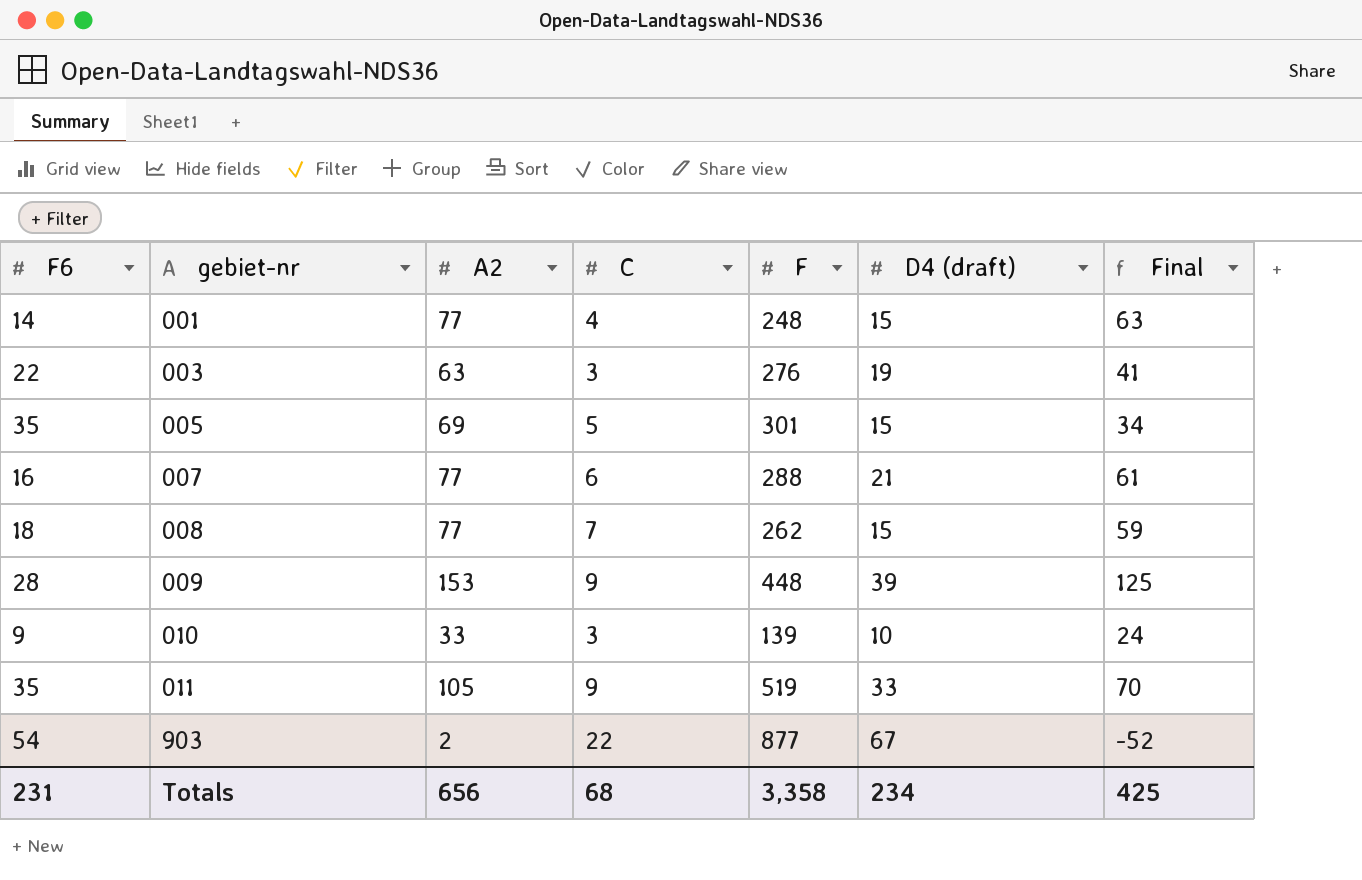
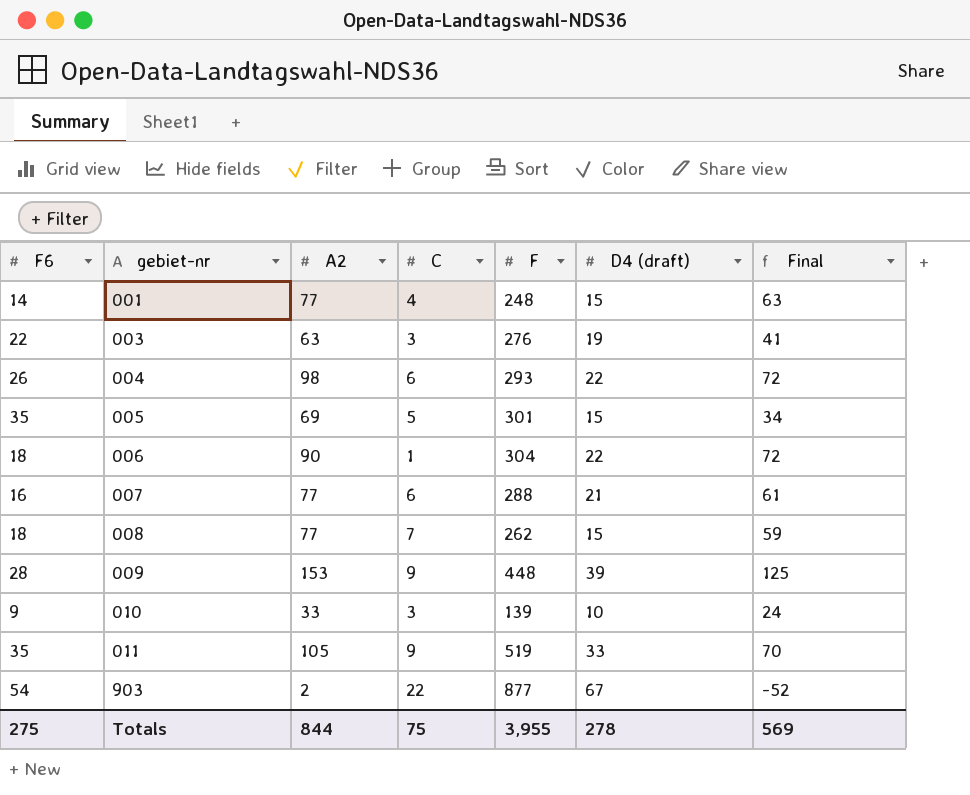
row 004: none -> 26 | 98 | 6 | 293 | 22 | 72
row 006: none -> 18 | 90 | 1 | 304 | 22 | 72
Totals | F6: 231 -> 275
Totals | A2: 656 -> 844
Totals | C: 68 -> 75
Totals | F: 3,358 -> 3,955
Totals | D4 (draft): 234 -> 278
Totals | Final: 425 -> 569

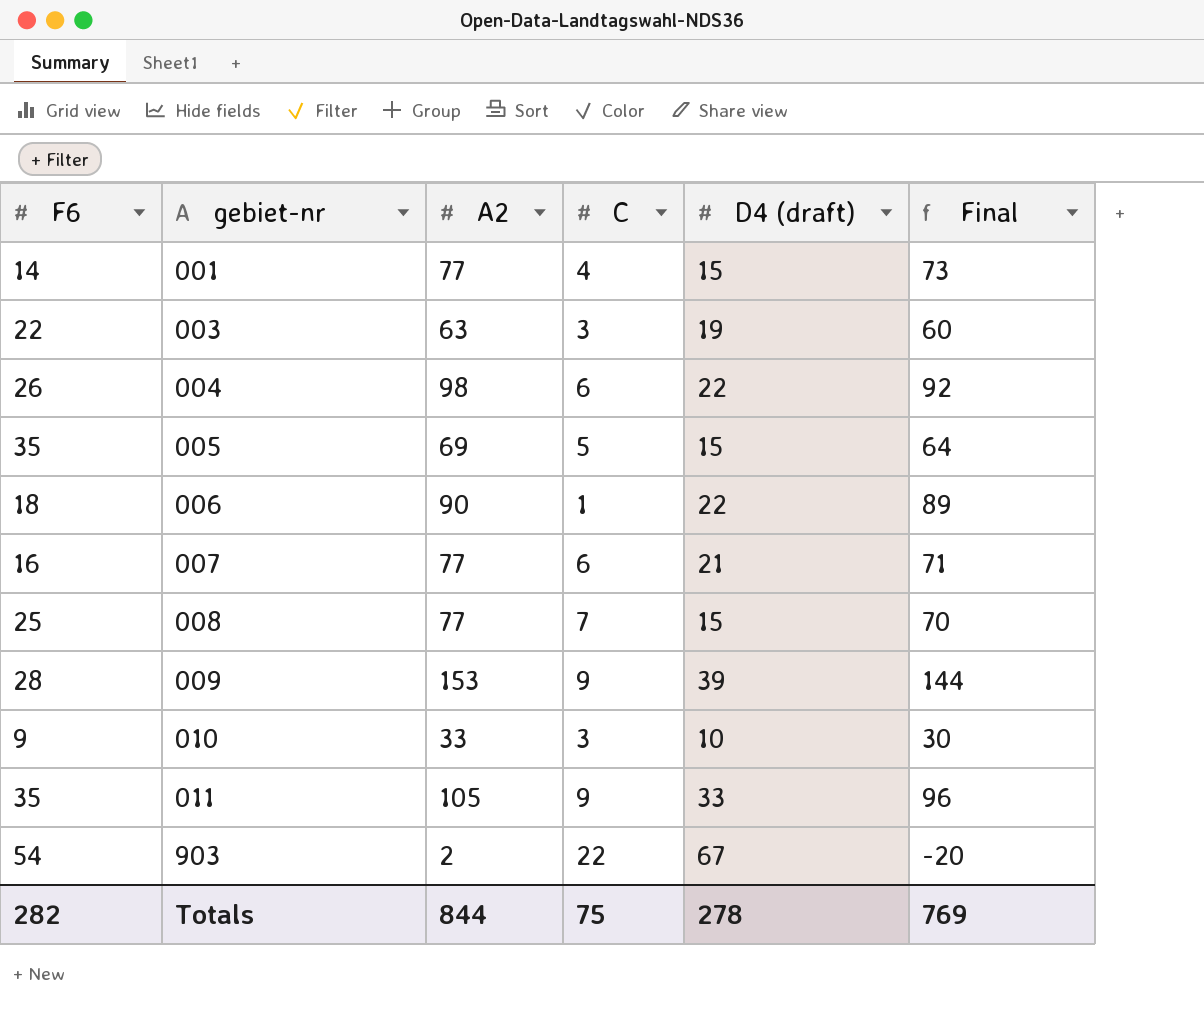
column F | position: 5 -> none
column Final | formula: [A2] - [F6] -> [A2] - [C]
008 | F6: 18 -> 25
Totals | F6: 275 -> 282
Totals | Final: 569 -> 769

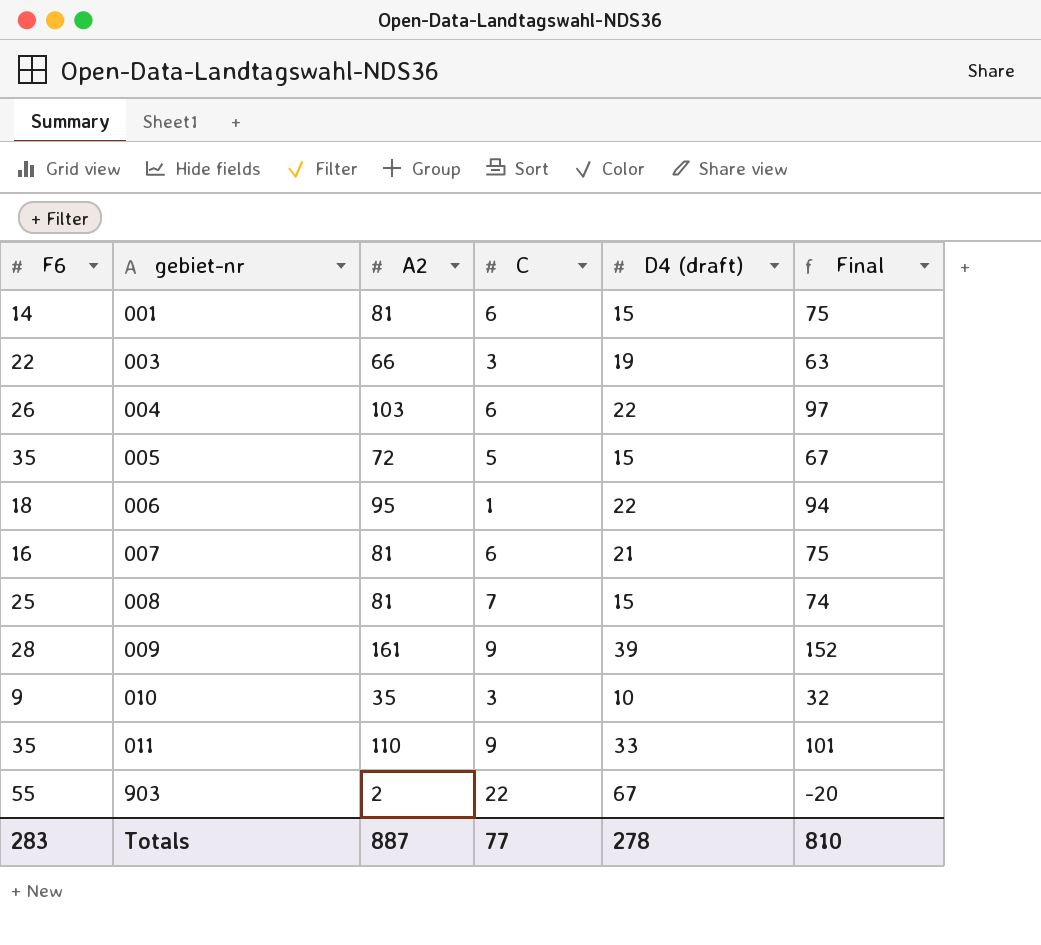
001 | A2: 77 -> 81
001 | C: 4 -> 6
001 | Final: 73 -> 75
003 | A2: 63 -> 66
003 | Final: 60 -> 63
004 | A2: 98 -> 103
004 | Final: 92 -> 97
005 | A2: 69 -> 72
005 | Final: 64 -> 67
006 | A2: 90 -> 95
006 | Final: 89 -> 94
007 | A2: 77 -> 81
007 | Final: 71 -> 75
008 | A2: 77 -> 81
008 | Final: 70 -> 74
009 | A2: 153 -> 161
009 | Final: 144 -> 152
010 | A2: 33 -> 35
010 | Final: 30 -> 32
011 | A2: 105 -> 110
011 | Final: 96 -> 101
903 | F6: 54 -> 55
Totals | F6: 282 -> 283
Totals | A2: 844 -> 887
Totals | C: 75 -> 77
Totals | Final: 769 -> 810

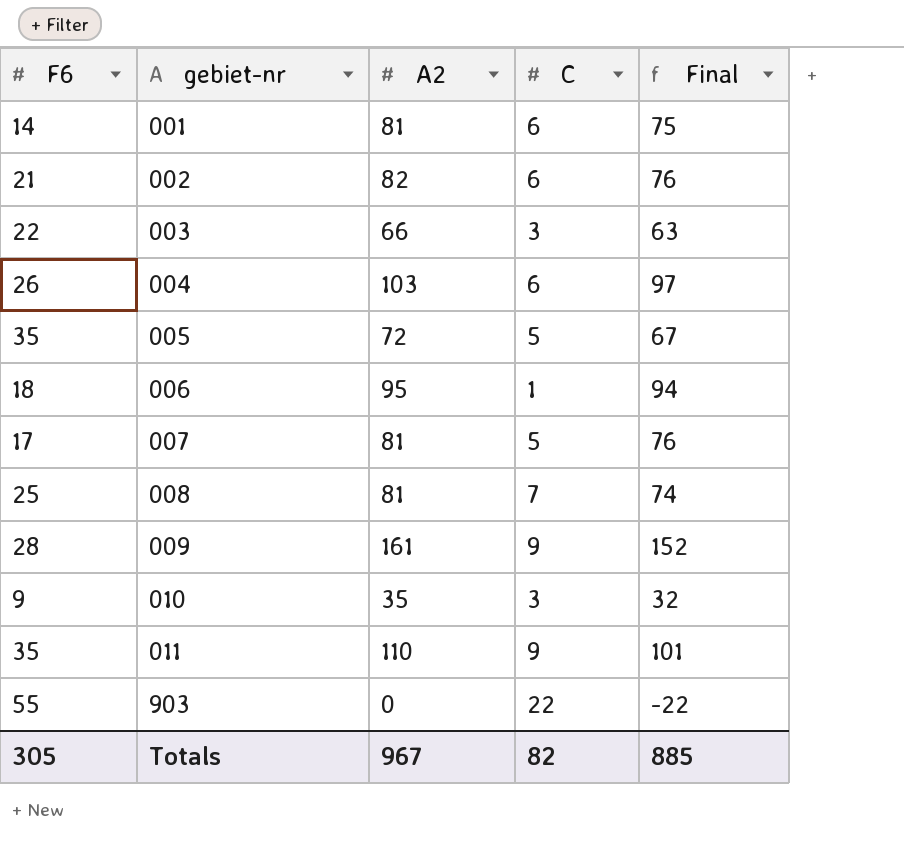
column D4 (draft) | position: 5 -> none
row 002: none -> 21 | 82 | 6 | 76
007 | F6: 16 -> 17
007 | C: 6 -> 5
007 | Final: 75 -> 76
903 | A2: 2 -> 0
903 | Final: -20 -> -22
Totals | F6: 283 -> 305
Totals | A2: 887 -> 967
Totals | C: 77 -> 82
Totals | Final: 810 -> 885

